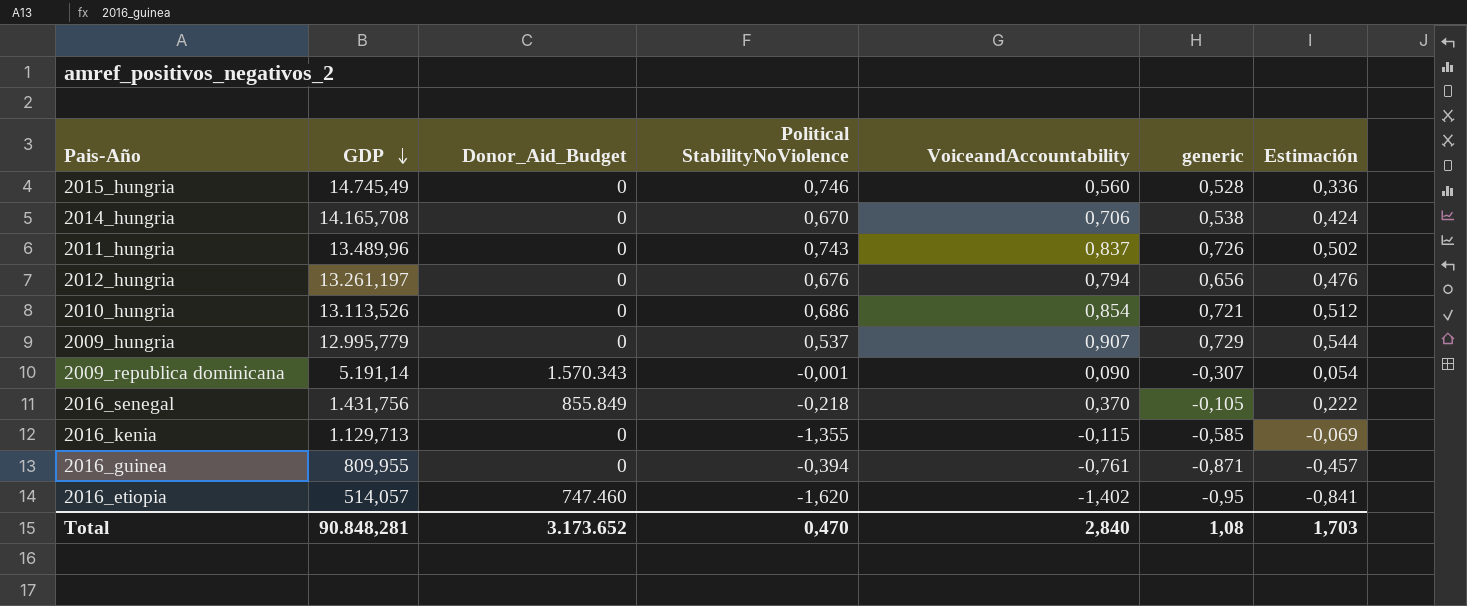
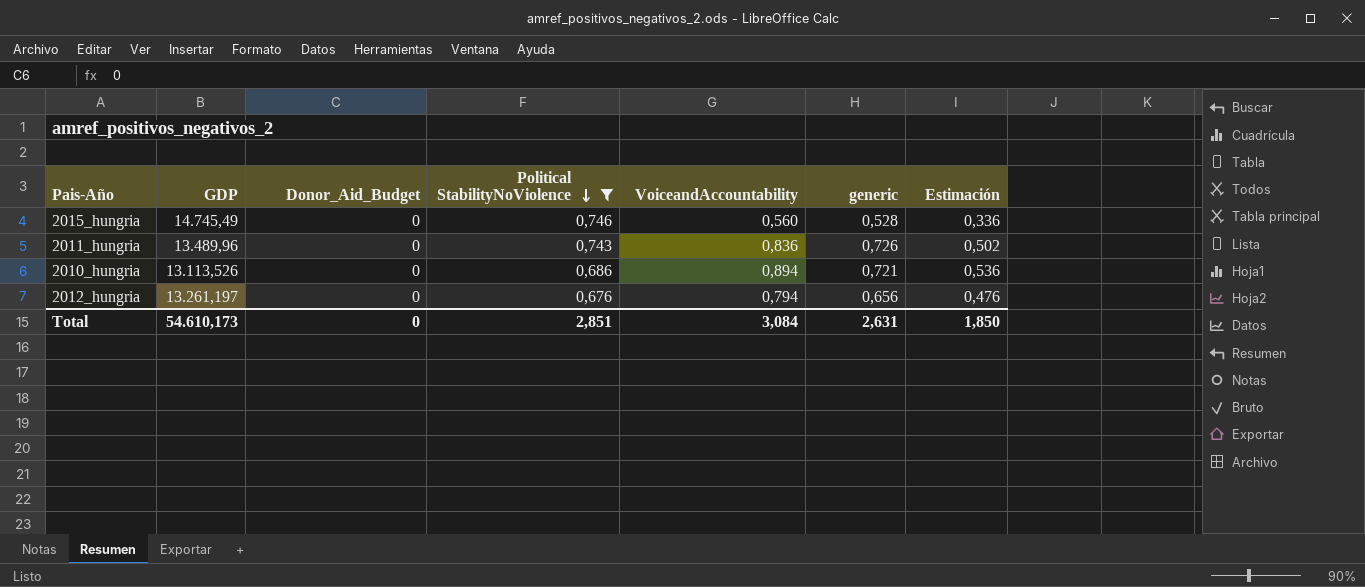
filter: none -> Political StabilityNoViolence >= 0,676
row order: GDP descending -> Political StabilityNoViolence descending
2011_hungria | VoiceandAccountability: 0,837 -> 0,836
2010_hungria | VoiceandAccountability: 0,854 -> 0,894
2010_hungria | Estimación: 0,512 -> 0,536
Total | GDP: 90.848,281 -> 54.610,173
Total | Donor_Aid_Budget: 3.173.652 -> 0
Total | Political StabilityNoViolence: 0,470 -> 2,851
Total | VoiceandAccountability: 2,840 -> 3,084
Total | generic: 1,08 -> 2,631
Total | Estimación: 1,703 -> 1,850

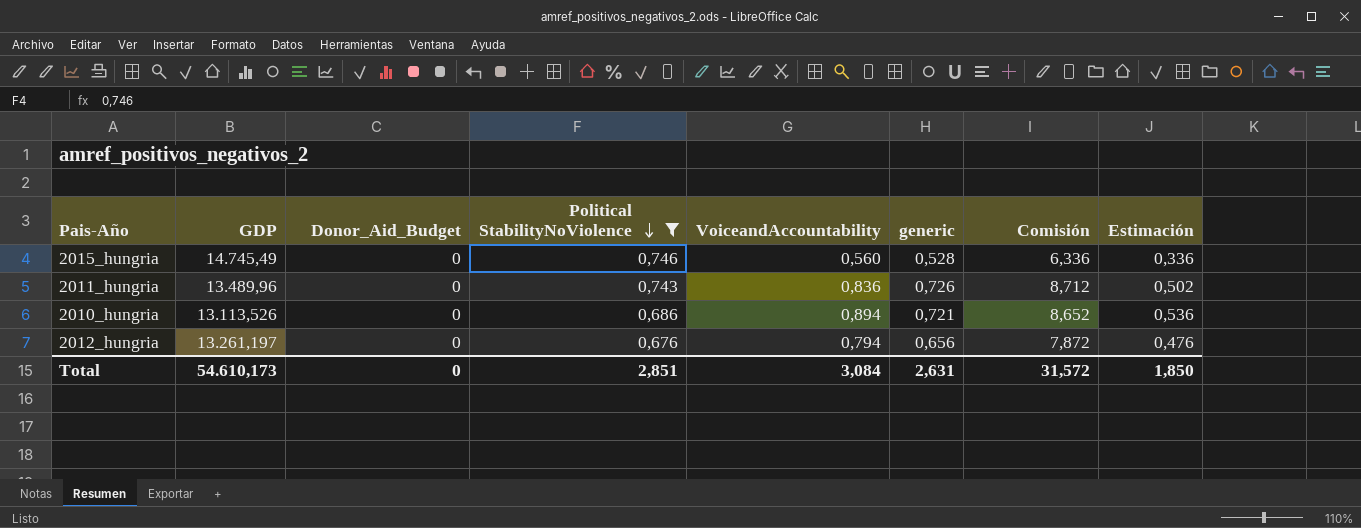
column Comisión | formula: none -> [generic] * 12

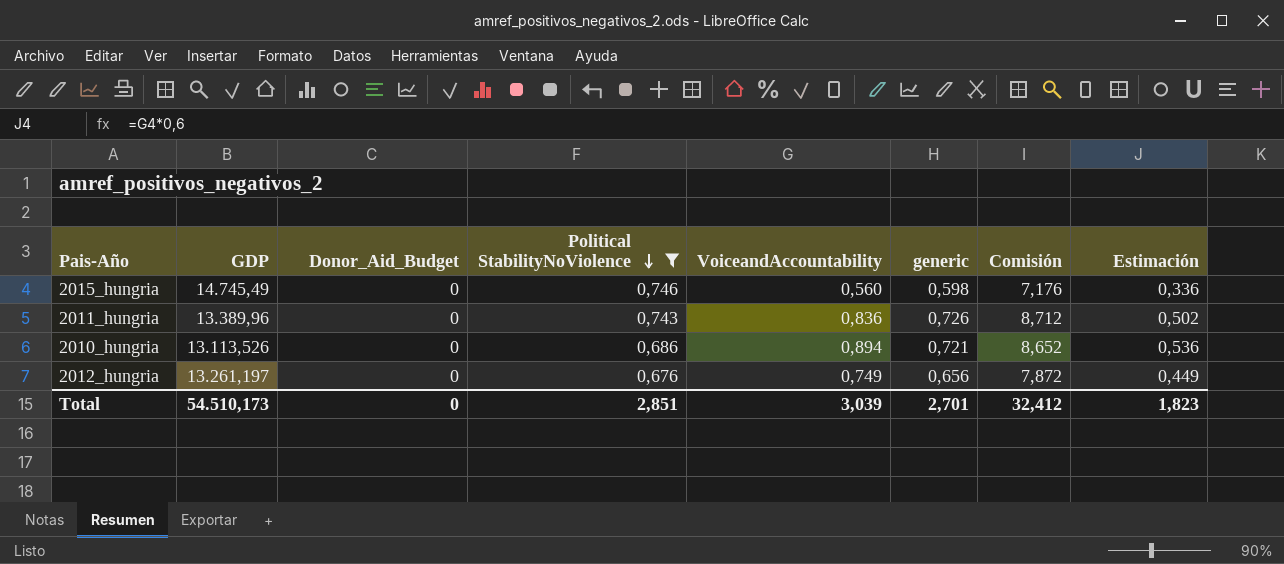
2015_hungria | generic: 0,528 -> 0,598
2015_hungria | Comisión: 6,336 -> 7,176
2011_hungria | GDP: 13.489,96 -> 13.389,96
2012_hungria | VoiceandAccountability: 0,794 -> 0,749
2012_hungria | Estimación: 0,476 -> 0,449
Total | GDP: 54.610,173 -> 54.510,173
Total | VoiceandAccountability: 3,084 -> 3,039
Total | generic: 2,631 -> 2,701
Total | Comisión: 31,572 -> 32,412
Total | Estimación: 1,850 -> 1,823

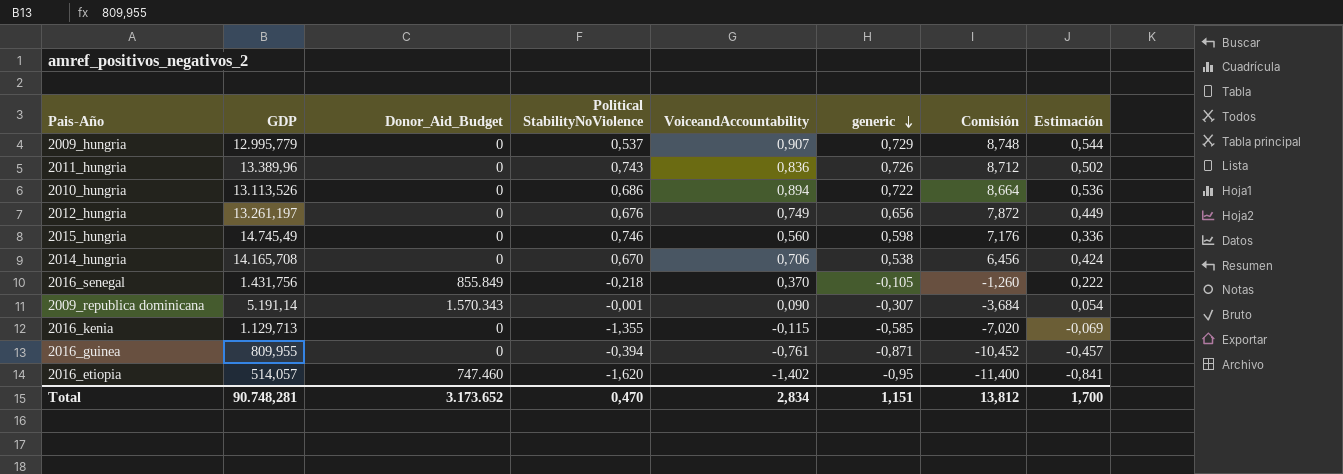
filter: Political StabilityNoViolence >= 0,676 -> none
row order: Political StabilityNoViolence descending -> generic descending
2010_hungria | generic: 0,721 -> 0,722
2010_hungria | Comisión: 8,652 -> 8,664
Total | GDP: 54.510,173 -> 90.748,281
Total | Donor_Aid_Budget: 0 -> 3.173.652
Total | Political StabilityNoViolence: 2,851 -> 0,470
Total | VoiceandAccountability: 3,039 -> 2,834
Total | generic: 2,701 -> 1,151
Total | Comisión: 32,412 -> 13,812
Total | Estimación: 1,823 -> 1,700

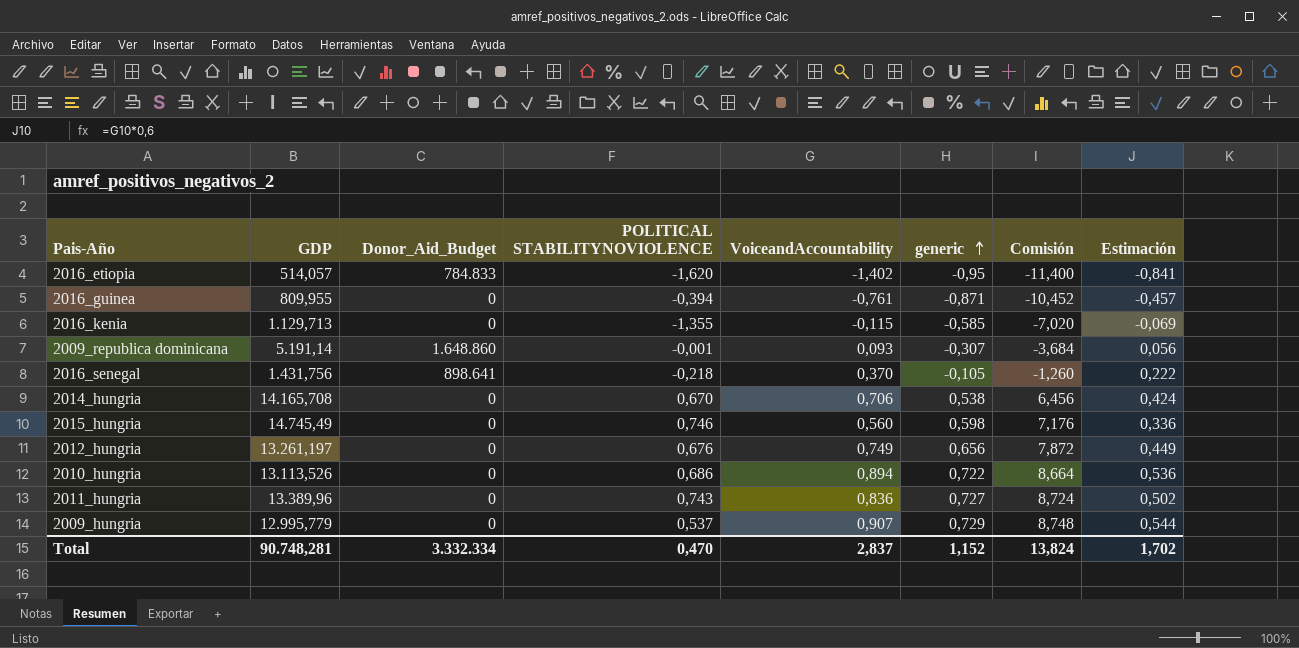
row order: generic descending -> generic ascending
column name: Political StabilityNoViolence -> POLITICAL STABILITYNOVIOLENCE
2016_etiopia | Donor_Aid_Budget: 747.460 -> 784.833
2009_republica dominicana | Donor_Aid_Budget: 1.570.343 -> 1.648.860
2009_republica dominicana | VoiceandAccountability: 0,090 -> 0,093
2009_republica dominicana | Estimación: 0,054 -> 0,056
2016_senegal | Donor_Aid_Budget: 855.849 -> 898.641
2011_hungria | generic: 0,726 -> 0,727
2011_hungria | Comisión: 8,712 -> 8,724
Total | Donor_Aid_Budget: 3.173.652 -> 3.332.334
Total | VoiceandAccountability: 2,834 -> 2,837
Total | generic: 1,151 -> 1,152
Total | Comisión: 13,812 -> 13,824
Total | Estimación: 1,700 -> 1,702

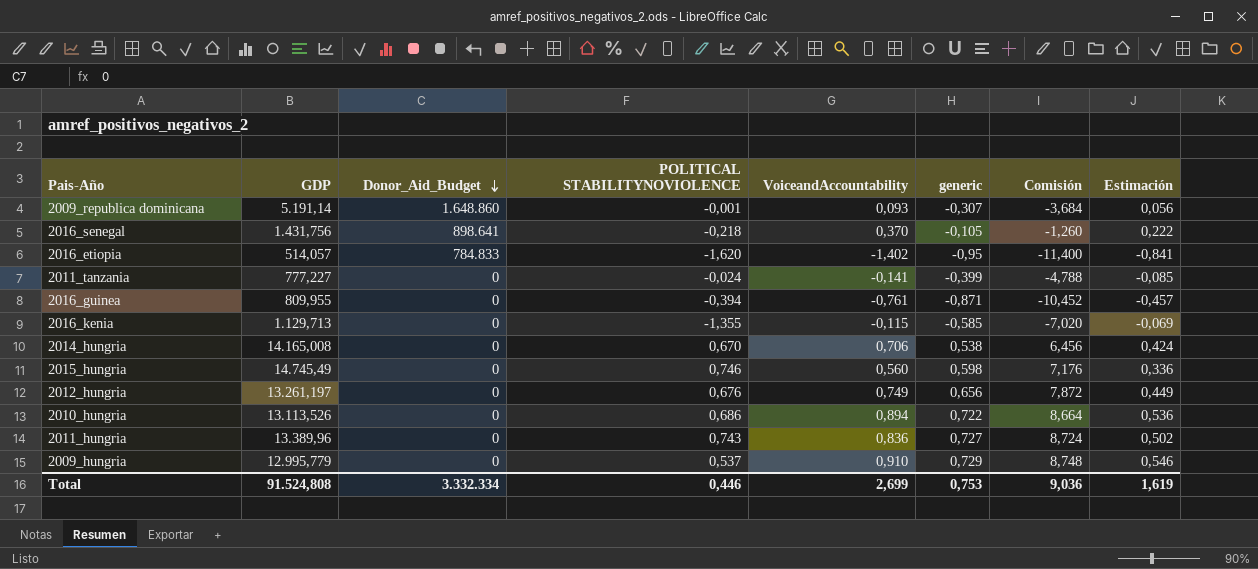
row order: generic ascending -> Donor_Aid_Budget descending
row 2011_tanzania: none -> 777,227 | 0 | -0,024 | -0,141 | -0,399 | -4,788 | -0,085
2014_hungria | GDP: 14.165,708 -> 14.165,008
2009_hungria | VoiceandAccountability: 0,907 -> 0,910
2009_hungria | Estimación: 0,544 -> 0,546
Total | GDP: 90.748,281 -> 91.524,808
Total | POLITICAL STABILITYNOVIOLENCE: 0,470 -> 0,446
Total | VoiceandAccountability: 2,837 -> 2,699
Total | generic: 1,152 -> 0,753
Total | Comisión: 13,824 -> 9,036
Total | Estimación: 1,702 -> 1,619

